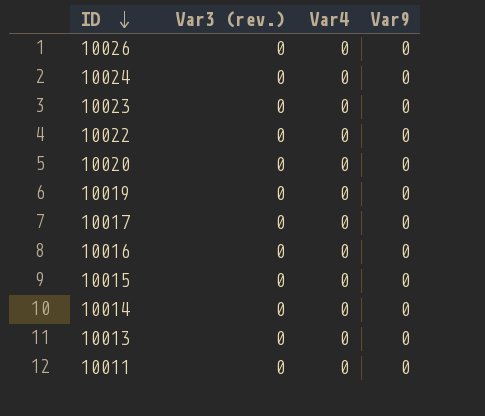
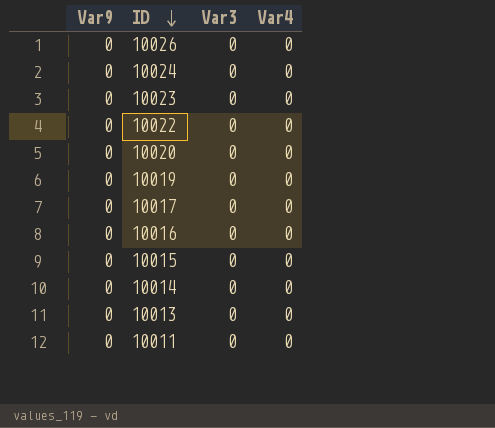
column Var9 | position: 4 -> 1
column name: Var3 (rev.) -> Var3

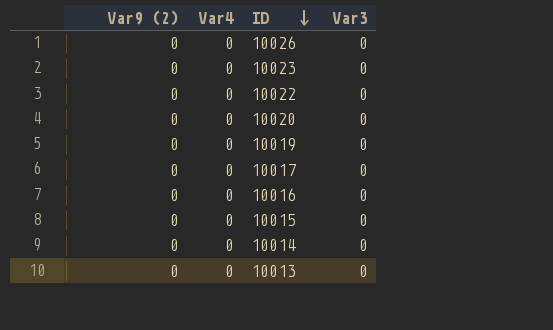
column name: Var9 -> Var9 (2)
column Var4 | position: 4 -> 2
row 10024: 0 | 0 | 0 -> none
row 10011: 0 | 0 | 0 -> none

